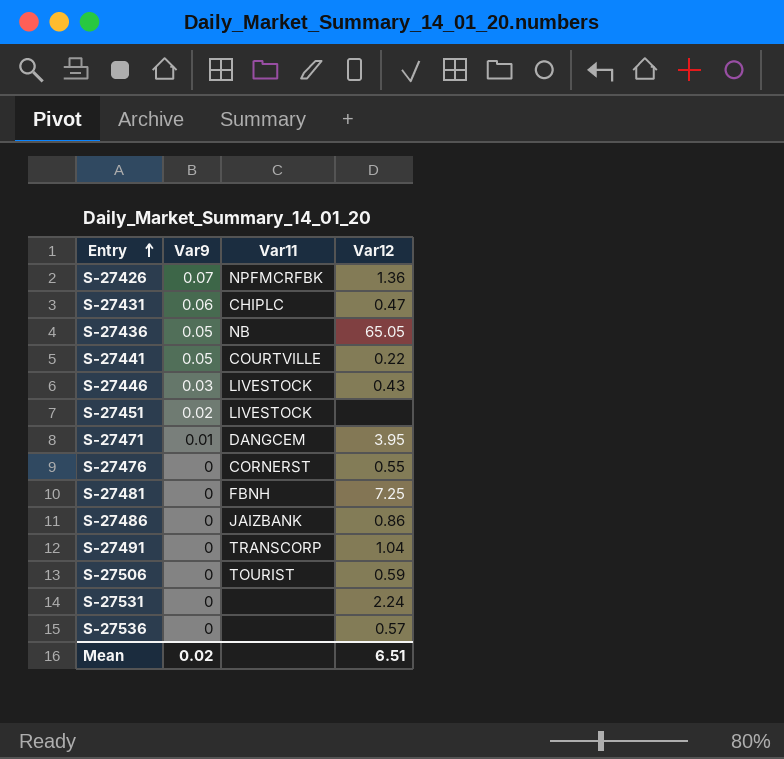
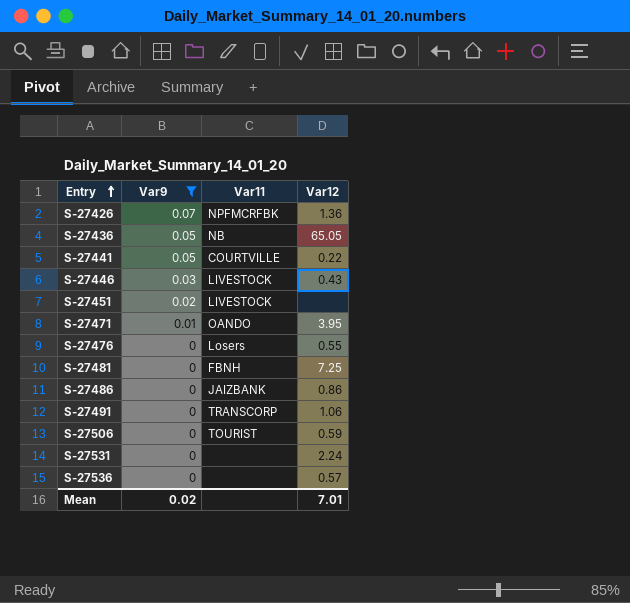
filter: none -> Var9 != 0.06
S-27471 | Var11: DANGCEM -> OANDO
S-27476 | Var11: CORNERST -> Losers
S-27491 | Var12: 1.04 -> 1.06
Mean | Var12: 6.51 -> 7.01

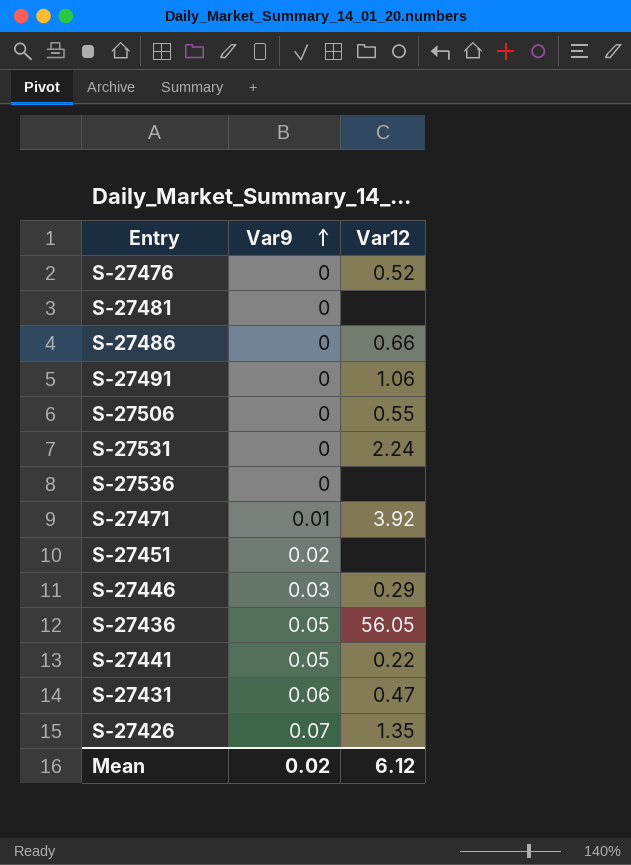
filter: Var9 != 0.06 -> none
row order: Entry ascending -> Var9 ascending
column Var11 | position: 3 -> none
S-27476 | Var12: 0.55 -> 0.52
S-27481 | Var12: 7.25 -> none
S-27486 | Var12: 0.86 -> 0.66
S-27506 | Var12: 0.59 -> 0.55
S-27536 | Var12: 0.57 -> none
S-27471 | Var12: 3.95 -> 3.92
S-27446 | Var12: 0.43 -> 0.29
S-27436 | Var12: 65.05 -> 56.05
S-27426 | Var12: 1.36 -> 1.35
Mean | Var12: 7.01 -> 6.12

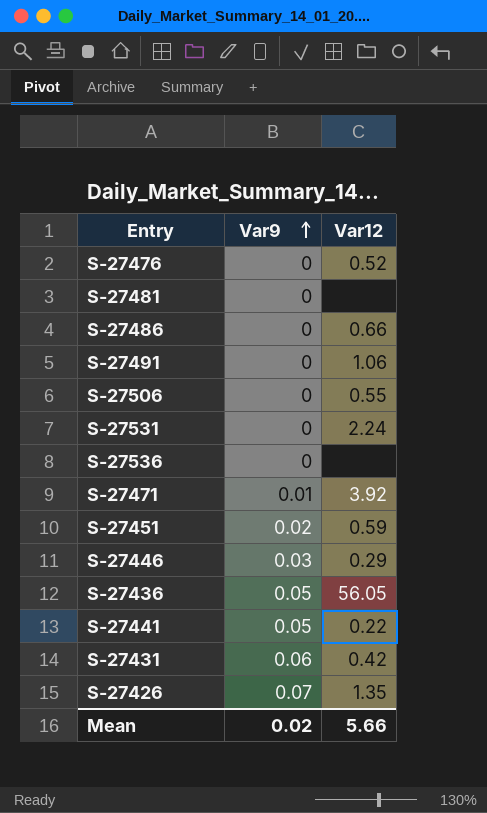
S-27451 | Var12: none -> 0.59
S-27431 | Var12: 0.47 -> 0.42
Mean | Var12: 6.12 -> 5.66

